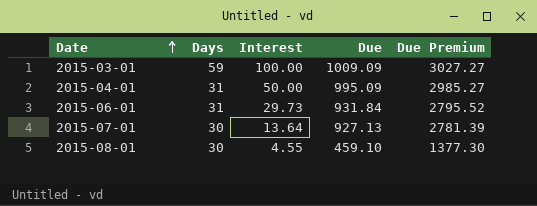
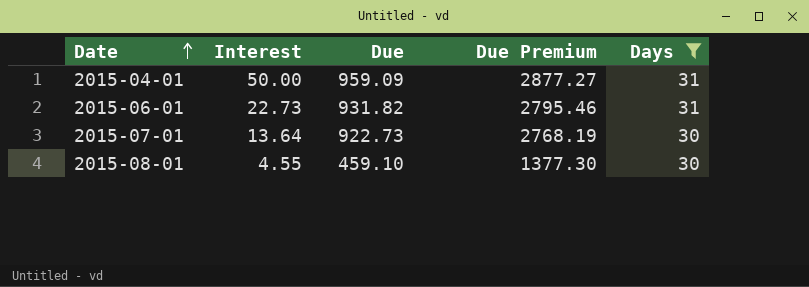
filter: none -> Days != 59
column Days | position: 2 -> 5
2015-04-01 | Due: 995.09 -> 959.09
2015-04-01 | Due Premium: 2985.27 -> 2877.27
2015-06-01 | Interest: 29.73 -> 22.73
2015-06-01 | Due: 931.84 -> 931.82
2015-06-01 | Due Premium: 2795.52 -> 2795.46
2015-07-01 | Due: 927.13 -> 922.73
2015-07-01 | Due Premium: 2781.39 -> 2768.19

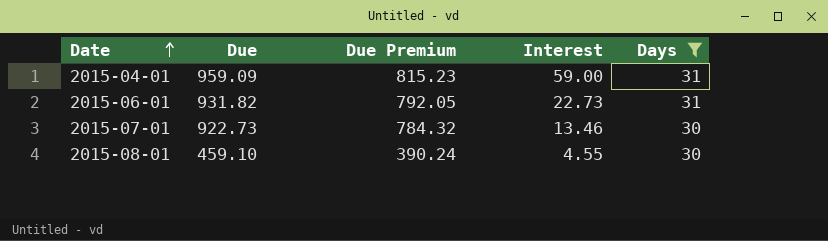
column Due Premium | formula: [Due] * 3 -> [Due] * 0.85
column Interest | position: 2 -> 4
2015-04-01 | Interest: 50.00 -> 59.00
2015-07-01 | Interest: 13.64 -> 13.46

